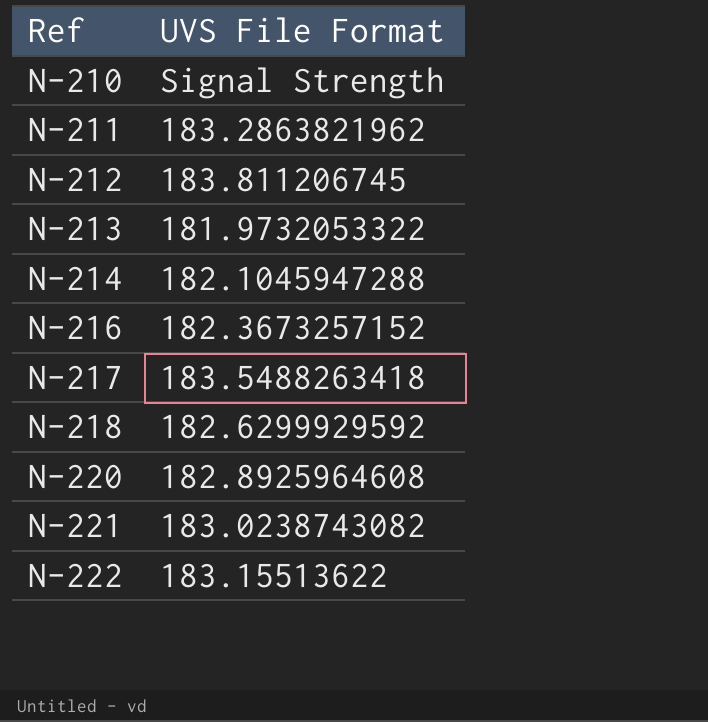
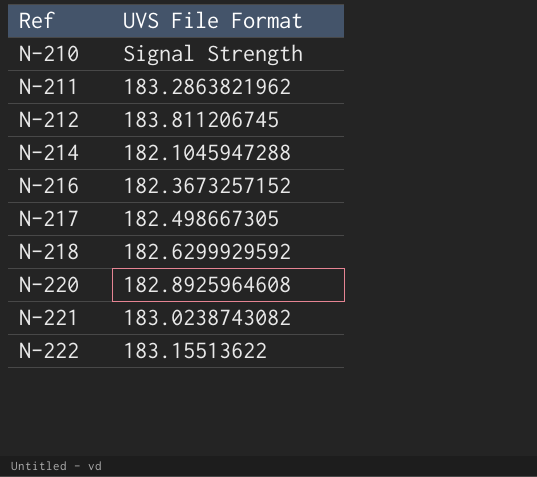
row N-213: 181.9732053322 -> none
N-217 | UVS File Format: 183.5488263418 -> 182.498667305

